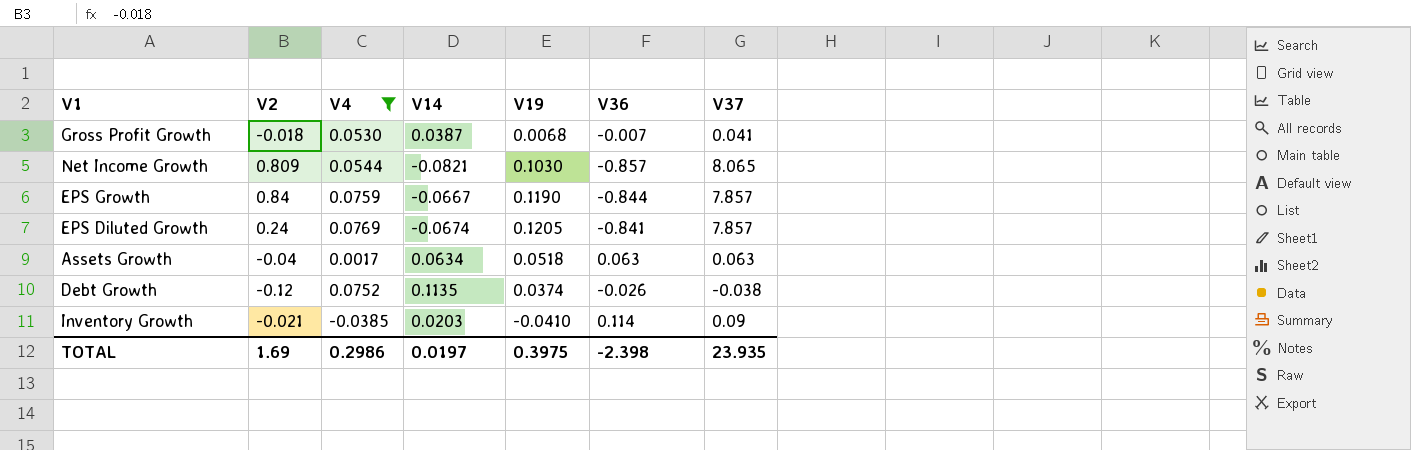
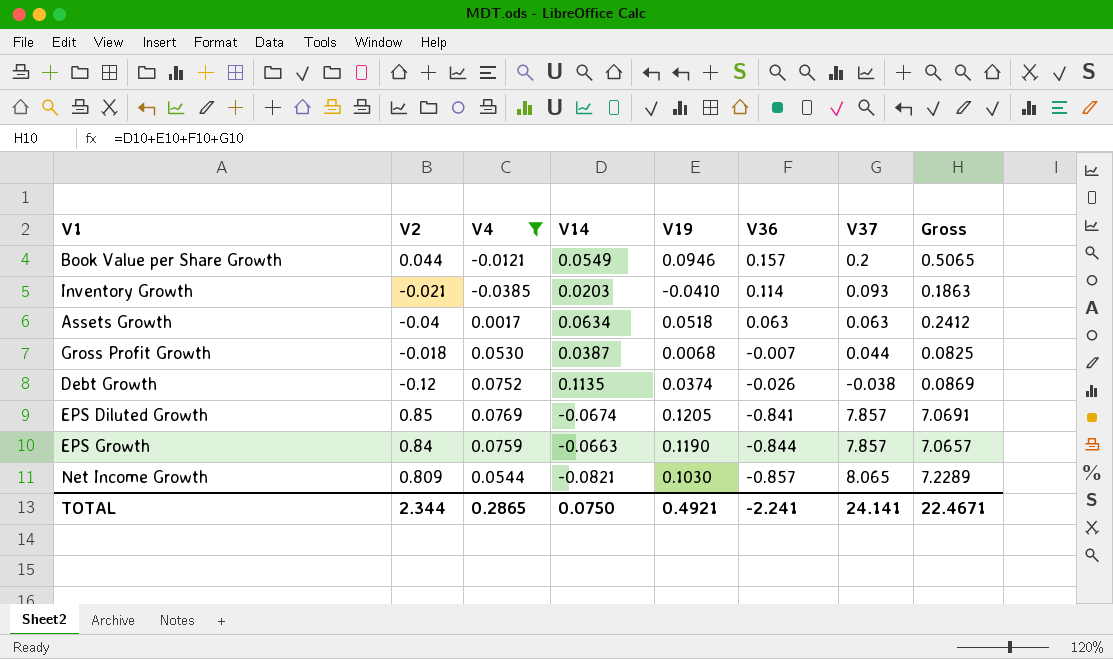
row order: none -> V36 descending
column Gross | formula: none -> [V14] + [V19] + [V36] + [V37]
row Book Value per Share Growth: none -> 0.044 | -0.0121 | 0.0549 | 0.0946 | 0.157 | 0.2 | 0.5065
Inventory Growth | V37: 0.09 -> 0.093
Gross Profit Growth | V37: 0.041 -> 0.044
EPS Diluted Growth | V2: 0.24 -> 0.85
EPS Growth | V14: -0.0667 -> -0.0663
TOTAL | V2: 1.69 -> 2.344
TOTAL | V4: 0.2986 -> 0.2865
TOTAL | V14: 0.0197 -> 0.0750
TOTAL | V19: 0.3975 -> 0.4921
TOTAL | V36: -2.398 -> -2.241
TOTAL | V37: 23.935 -> 24.141

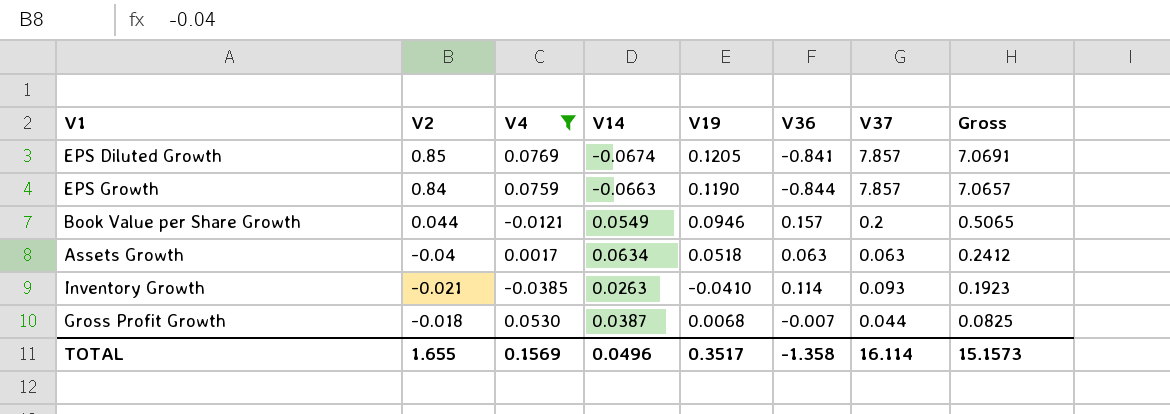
row order: V36 descending -> Gross descending
row Debt Growth: -0.12 | 0.0752 | 0.1135 | 0.0374 | -0.026 | -0.038 | 0.0869 -> none
row Net Income Growth: 0.809 | 0.0544 | -0.0821 | 0.1030 | -0.857 | 8.065 | 7.2289 -> none
Inventory Growth | V14: 0.0203 -> 0.0263
Inventory Growth | Gross: 0.1863 -> 0.1923
TOTAL | V2: 2.344 -> 1.655
TOTAL | V4: 0.2865 -> 0.1569
TOTAL | V14: 0.0750 -> 0.0496
TOTAL | V19: 0.4921 -> 0.3517
TOTAL | V36: -2.241 -> -1.358
TOTAL | V37: 24.141 -> 16.114
TOTAL | Gross: 22.4671 -> 15.1573

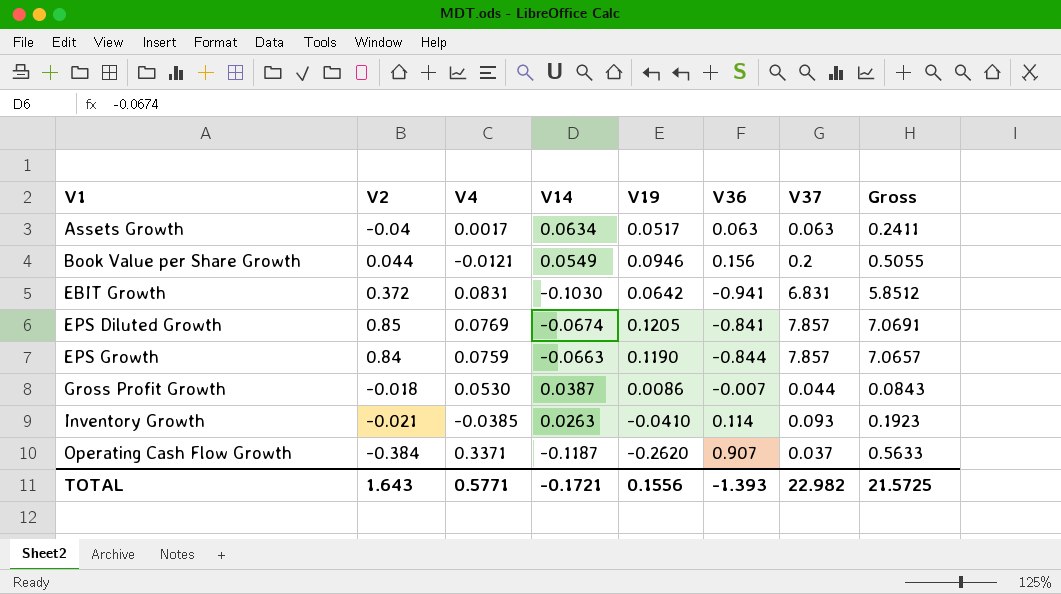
filter: V4 <= 0.0769 -> none
row order: Gross descending -> V1 ascending
Assets Growth | V19: 0.0518 -> 0.0517
Assets Growth | Gross: 0.2412 -> 0.2411
Book Value per Share Growth | V36: 0.157 -> 0.156
Book Value per Share Growth | Gross: 0.5065 -> 0.5055
Gross Profit Growth | V19: 0.0068 -> 0.0086
Gross Profit Growth | Gross: 0.0825 -> 0.0843
TOTAL | V2: 1.655 -> 1.643
TOTAL | V4: 0.1569 -> 0.5771
TOTAL | V14: 0.0496 -> -0.1721
TOTAL | V19: 0.3517 -> 0.1556
TOTAL | V36: -1.358 -> -1.393
TOTAL | V37: 16.114 -> 22.982
TOTAL | Gross: 15.1573 -> 21.5725

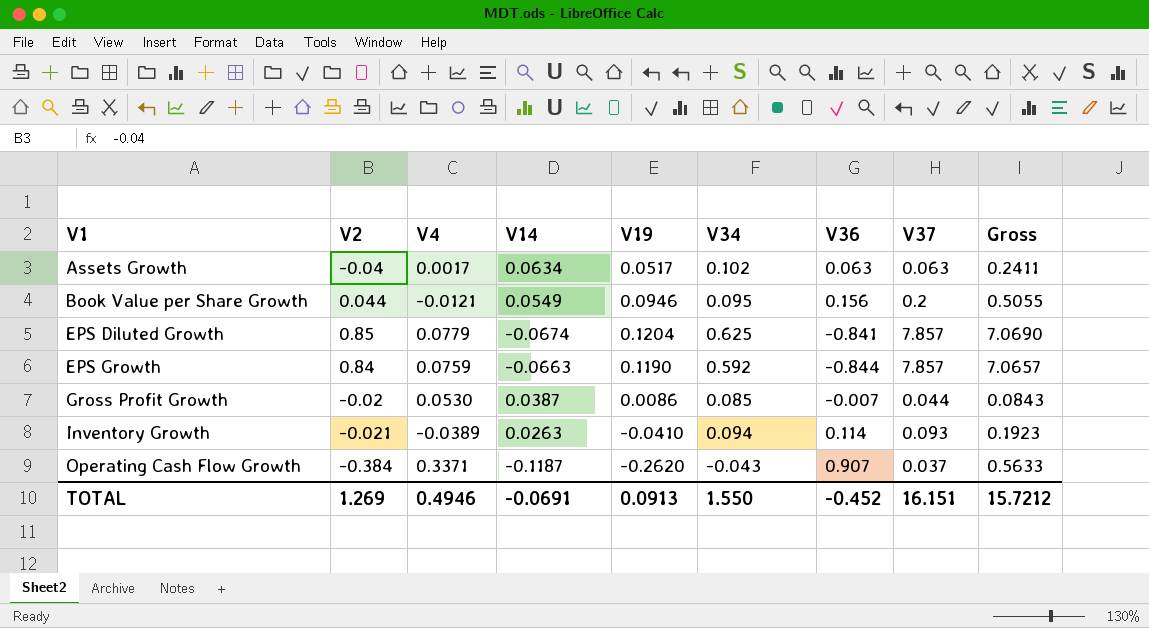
column V34 | position: none -> 6
row EBIT Growth: 0.372 | 0.0831 | -0.1030 | 0.0642 | -0.941 | 6.831 | 5.8512 -> none
EPS Diluted Growth | V4: 0.0769 -> 0.0779
EPS Diluted Growth | V19: 0.1205 -> 0.1204
EPS Diluted Growth | Gross: 7.0691 -> 7.0690
Gross Profit Growth | V2: -0.018 -> -0.02
Inventory Growth | V4: -0.0385 -> -0.0389
TOTAL | V2: 1.643 -> 1.269
TOTAL | V4: 0.5771 -> 0.4946
TOTAL | V14: -0.1721 -> -0.0691
TOTAL | V19: 0.1556 -> 0.0913
TOTAL | V36: -1.393 -> -0.452
TOTAL | V37: 22.982 -> 16.151
TOTAL | Gross: 21.5725 -> 15.7212

